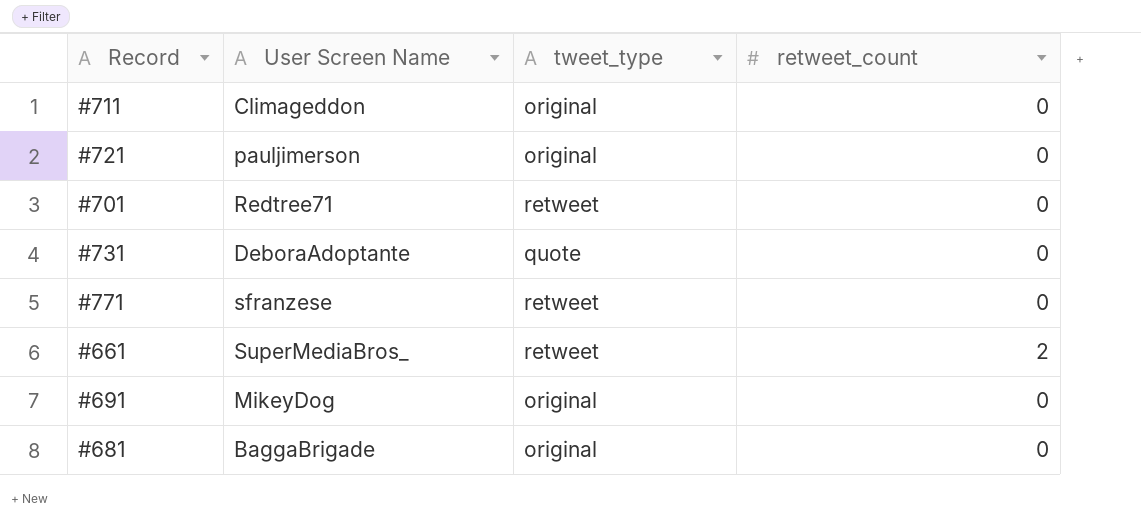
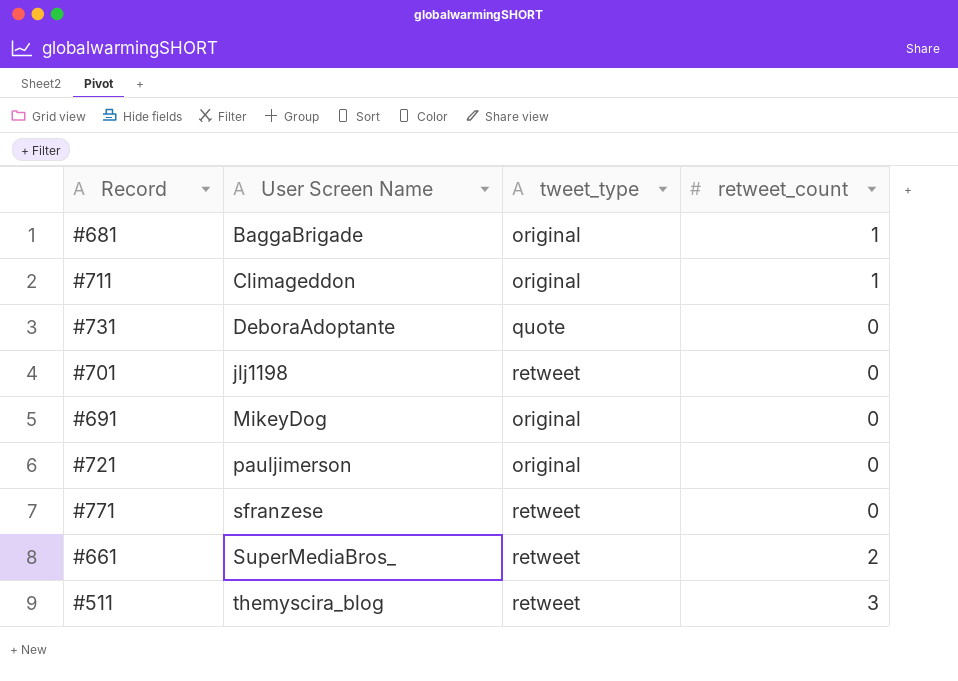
row order: none -> User Screen Name ascending
#681 | retweet_count: 0 -> 1
#711 | retweet_count: 0 -> 1
#701 | User Screen Name: Redtree71 -> jlj1198
row #511: none -> themyscira_blog | retweet | 3

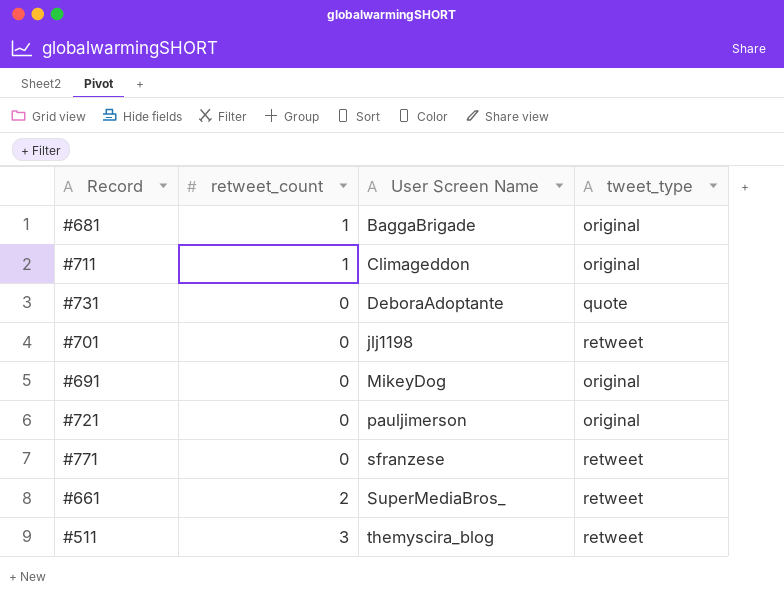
column retweet_count | position: 4 -> 2

